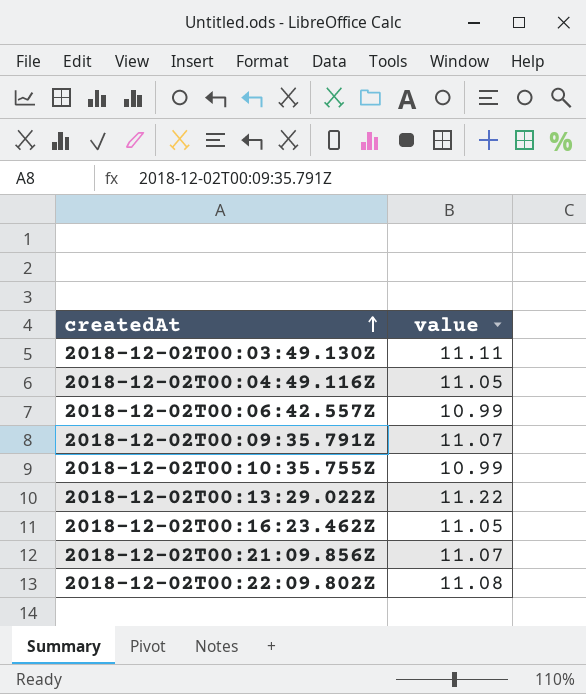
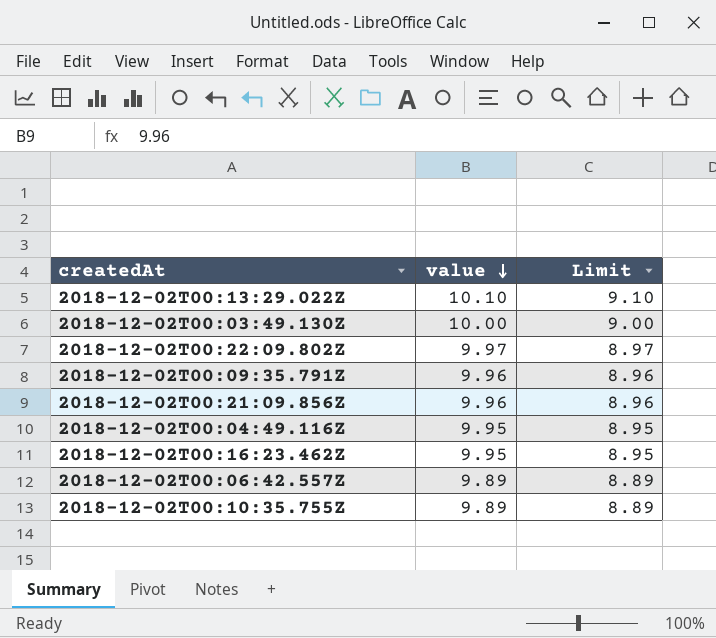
row order: createdAt ascending -> value descending
column Limit | formula: none -> [value] - 1
2018-12-02T00:13:29.022Z | value: 11.22 -> 10.10
2018-12-02T00:03:49.130Z | value: 11.11 -> 10.00
2018-12-02T00:22:09.802Z | value: 11.08 -> 9.97
2018-12-02T00:09:35.791Z | value: 11.07 -> 9.96
2018-12-02T00:21:09.856Z | value: 11.07 -> 9.96
2018-12-02T00:04:49.116Z | value: 11.05 -> 9.95
2018-12-02T00:16:23.462Z | value: 11.05 -> 9.95
2018-12-02T00:06:42.557Z | value: 10.99 -> 9.89
2018-12-02T00:10:35.755Z | value: 10.99 -> 9.89

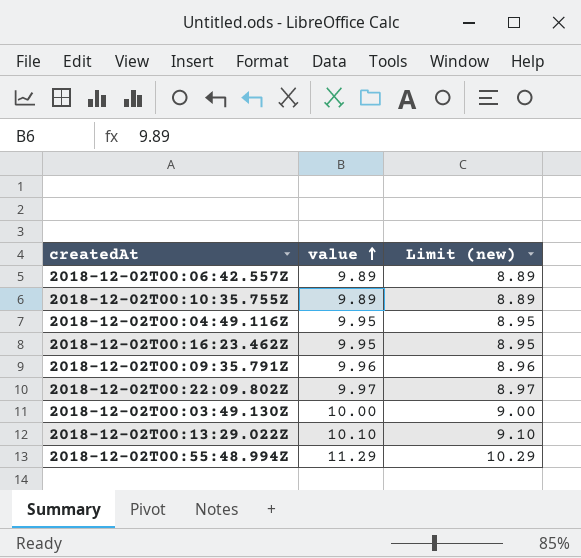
row order: value descending -> value ascending
column name: Limit -> Limit (new)
row 2018-12-02T00:21:09.856Z: 9.96 | 8.96 -> none
row 2018-12-02T00:55:48.994Z: none -> 11.29 | 10.29

